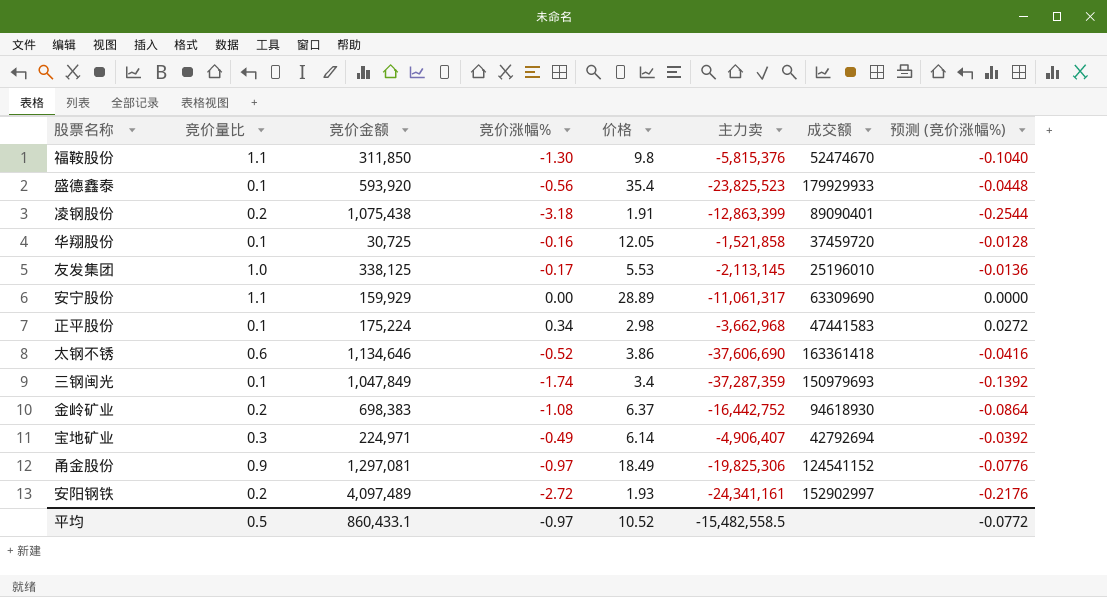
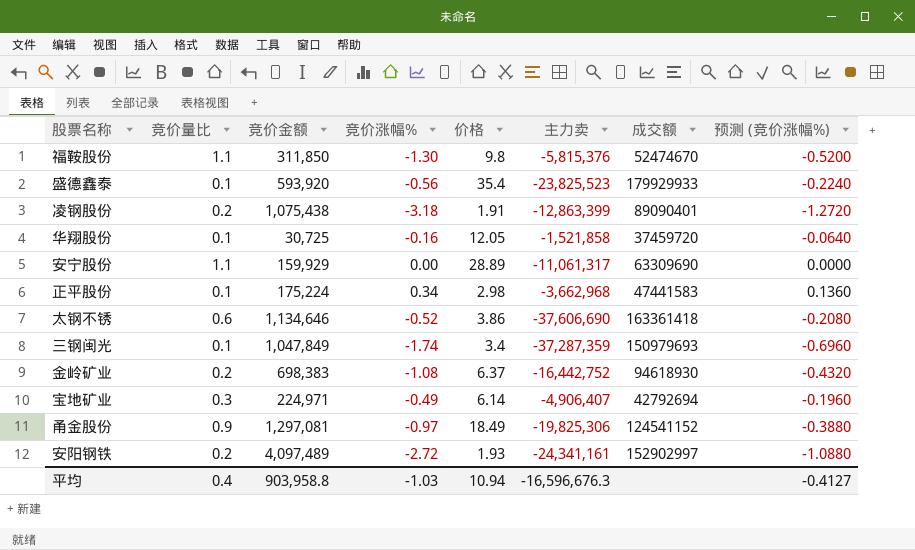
column 预测 (竞价涨幅%) | formula: [竞价涨幅%] * 0.08 -> [竞价涨幅%] * 0.4
row 友发集团: 1.0 | 338,125 | -0.17 | 5.53 | -2,113,145 | 25196010 | -0.0136 -> none
平均 | 竞价量比: 0.5 -> 0.4
平均 | 竞价金额: 860,433.1 -> 903,958.8
平均 | 竞价涨幅%: -0.97 -> -1.03
平均 | 价格: 10.52 -> 10.94
平均 | 主力卖: -15,482,558.5 -> -16,596,676.3
平均 | 预测 (竞价涨幅%): -0.0772 -> -0.4127

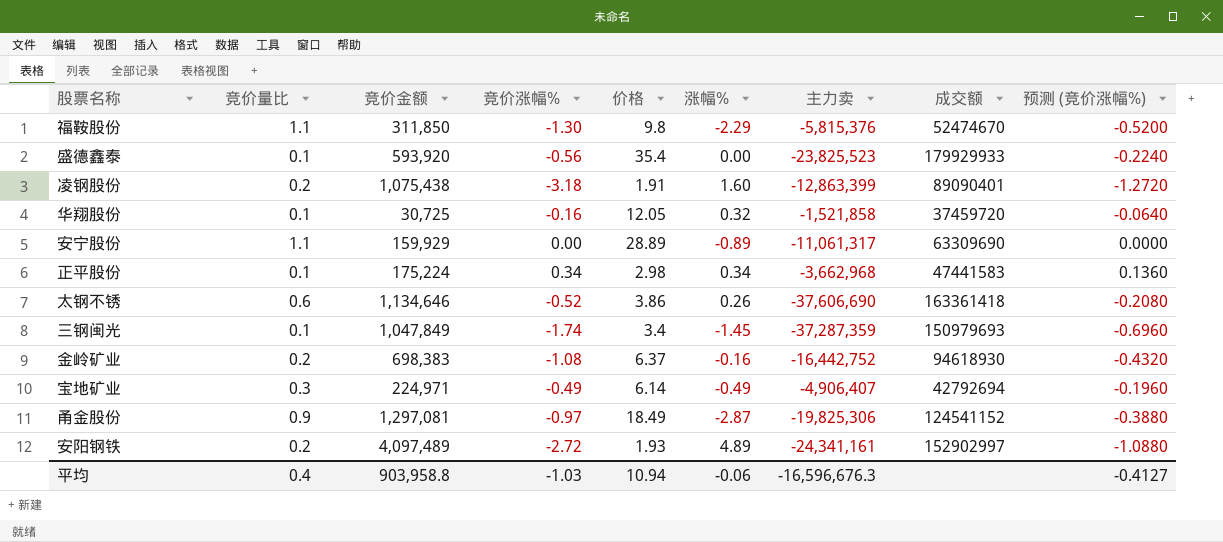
column 涨幅% | position: none -> 6

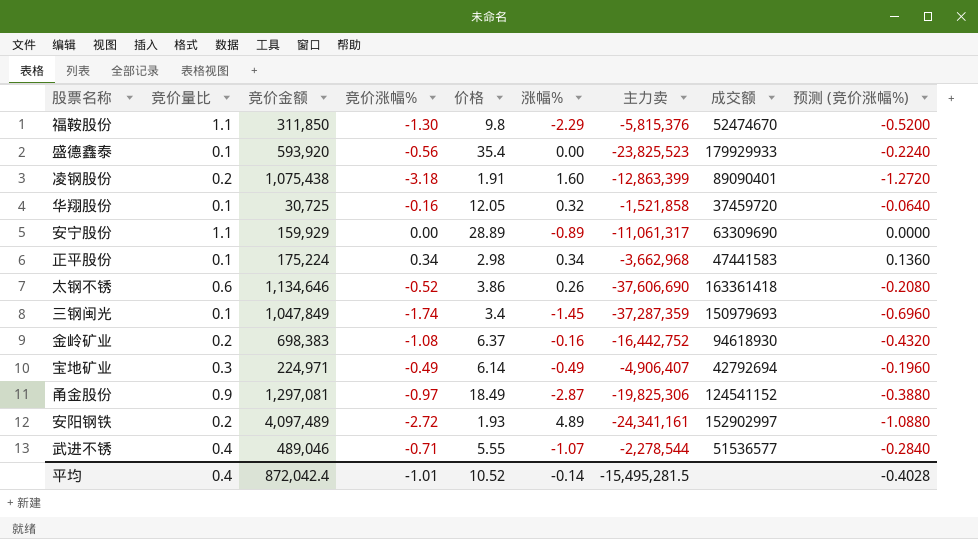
row 武进不锈: none -> 0.4 | 489,046 | -0.71 | 5.55 | -1.07 | -2,278,544 | 51536577 | -0.2840
平均 | 竞价金额: 903,958.8 -> 872,042.4
平均 | 竞价涨幅%: -1.03 -> -1.01
平均 | 价格: 10.94 -> 10.52
平均 | 涨幅%: -0.06 -> -0.14
平均 | 主力卖: -16,596,676.3 -> -15,495,281.5
平均 | 预测 (竞价涨幅%): -0.4127 -> -0.4028

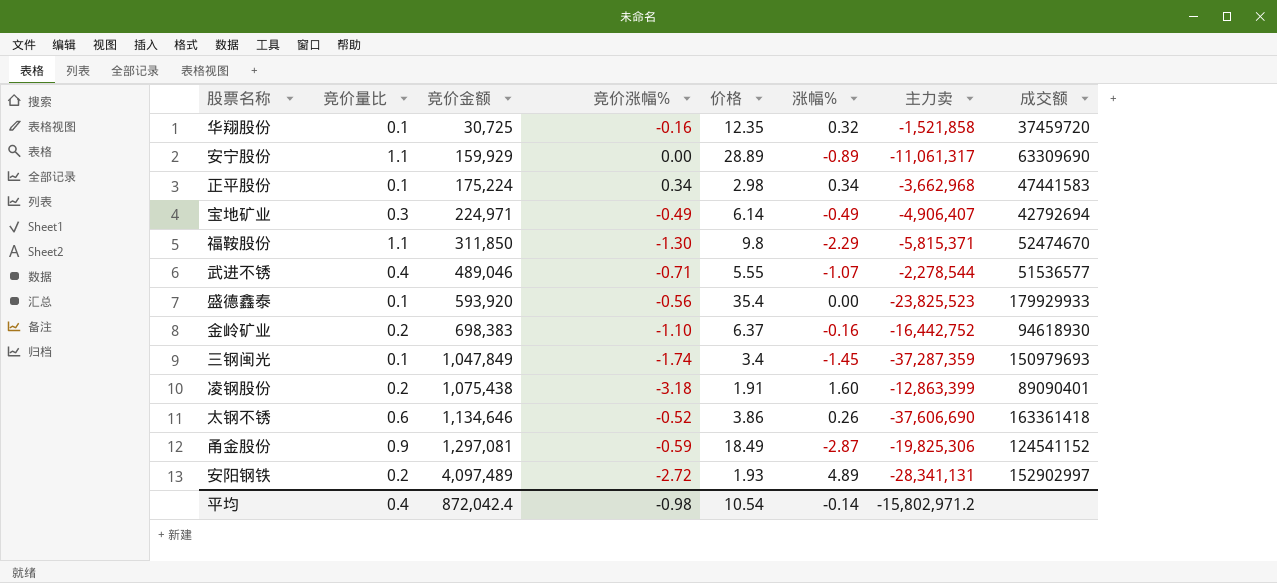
row order: none -> 竞价金额 ascending
column 预测 (竞价涨幅%) | formula: [竞价涨幅%] * 0.4 -> none
华翔股份 | 价格: 12.05 -> 12.35
福鞍股份 | 主力卖: -5,815,376 -> -5,815,371
金岭矿业 | 竞价涨幅%: -1.08 -> -1.10
甬金股份 | 竞价涨幅%: -0.97 -> -0.59
安阳钢铁 | 主力卖: -24,341,161 -> -28,341,131
平均 | 竞价涨幅%: -1.01 -> -0.98
平均 | 价格: 10.52 -> 10.54
平均 | 主力卖: -15,495,281.5 -> -15,802,971.2

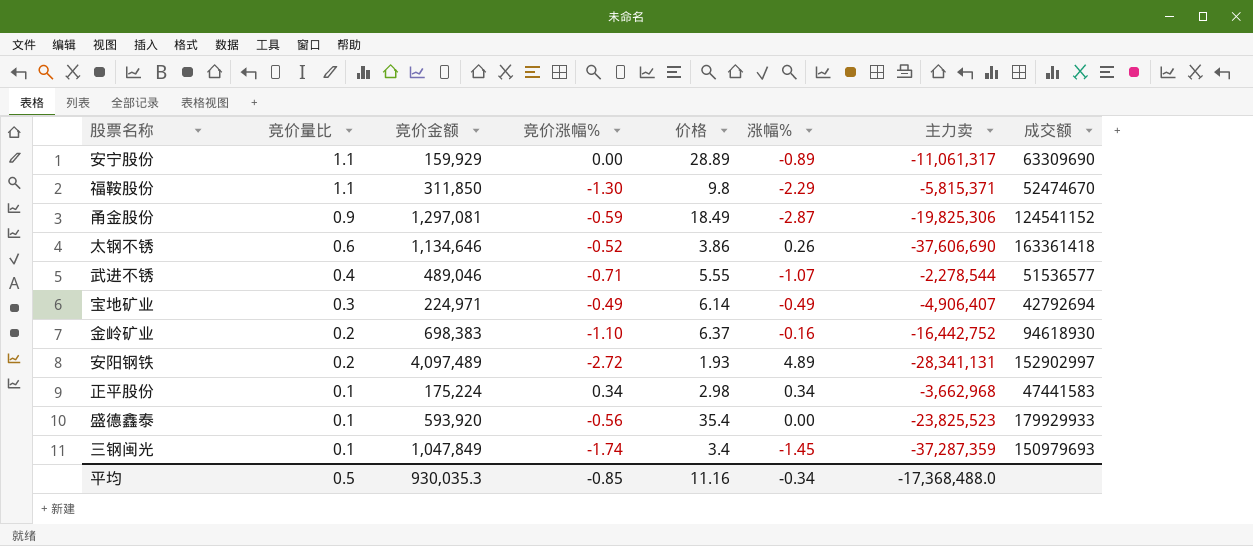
row order: 竞价金额 ascending -> 竞价量比 descending
row 华翔股份: 0.1 | 30,725 | -0.16 | 12.35 | 0.32 | -1,521,858 | 37459720 -> none
row 凌钢股份: 0.2 | 1,075,438 | -3.18 | 1.91 | 1.60 | -12,863,399 | 89090401 -> none
平均 | 竞价量比: 0.4 -> 0.5
平均 | 竞价金额: 872,042.4 -> 930,035.3
平均 | 竞价涨幅%: -0.98 -> -0.85
平均 | 价格: 10.54 -> 11.16
平均 | 涨幅%: -0.14 -> -0.34
平均 | 主力卖: -15,802,971.2 -> -17,368,488.0

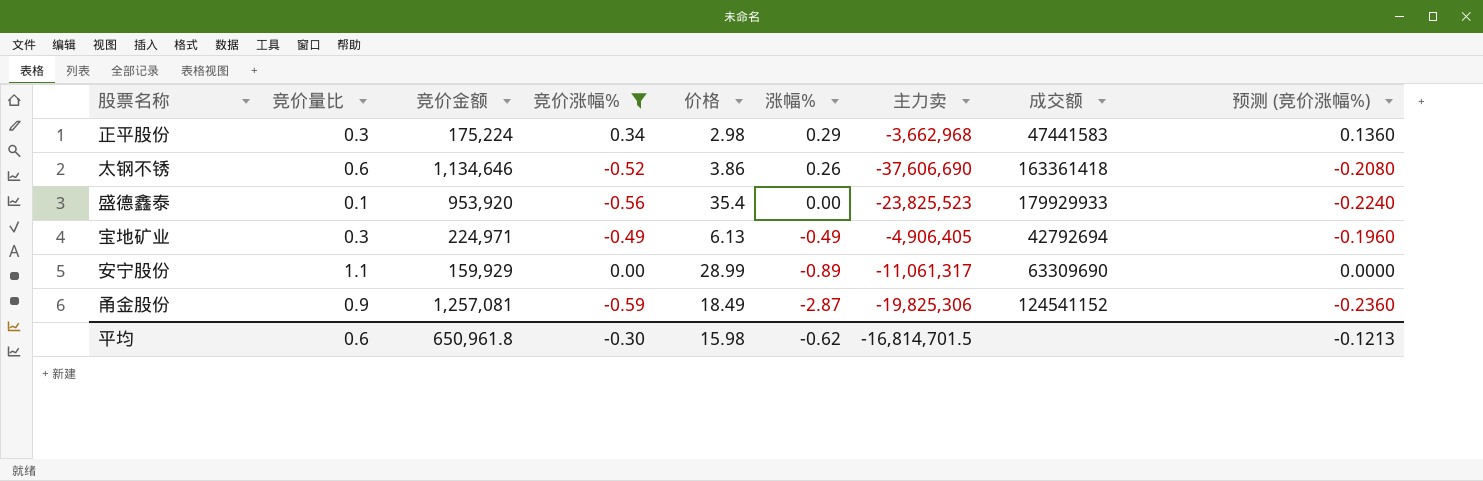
filter: none -> 竞价涨幅% >= -0.59
row order: 竞价量比 descending -> 涨幅% descending
column 预测 (竞价涨幅%) | formula: none -> [竞价涨幅%] * 0.4
正平股份 | 竞价量比: 0.1 -> 0.3
正平股份 | 涨幅%: 0.34 -> 0.29
盛德鑫泰 | 竞价金额: 593,920 -> 953,920
宝地矿业 | 价格: 6.14 -> 6.13
宝地矿业 | 主力卖: -4,906,407 -> -4,906,405
安宁股份 | 价格: 28.89 -> 28.99
甬金股份 | 竞价金额: 1,297,081 -> 1,257,081
平均 | 竞价量比: 0.5 -> 0.6
平均 | 竞价金额: 930,035.3 -> 650,961.8
平均 | 竞价涨幅%: -0.85 -> -0.30
平均 | 价格: 11.16 -> 15.98
平均 | 涨幅%: -0.34 -> -0.62
平均 | 主力卖: -17,368,488.0 -> -16,814,701.5

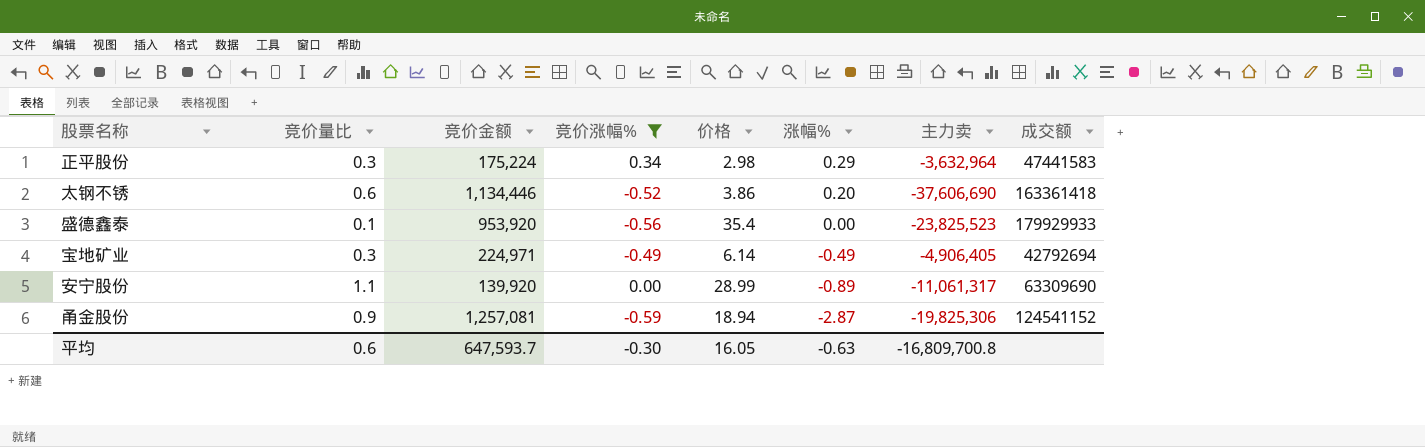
column 预测 (竞价涨幅%) | formula: [竞价涨幅%] * 0.4 -> none
正平股份 | 主力卖: -3,662,968 -> -3,632,964
太钢不锈 | 竞价金额: 1,134,646 -> 1,134,446
太钢不锈 | 涨幅%: 0.26 -> 0.20
宝地矿业 | 价格: 6.13 -> 6.14
安宁股份 | 竞价金额: 159,929 -> 139,920
甬金股份 | 价格: 18.49 -> 18.94
平均 | 竞价金额: 650,961.8 -> 647,593.7
平均 | 价格: 15.98 -> 16.05
平均 | 涨幅%: -0.62 -> -0.63
平均 | 主力卖: -16,814,701.5 -> -16,809,700.8

